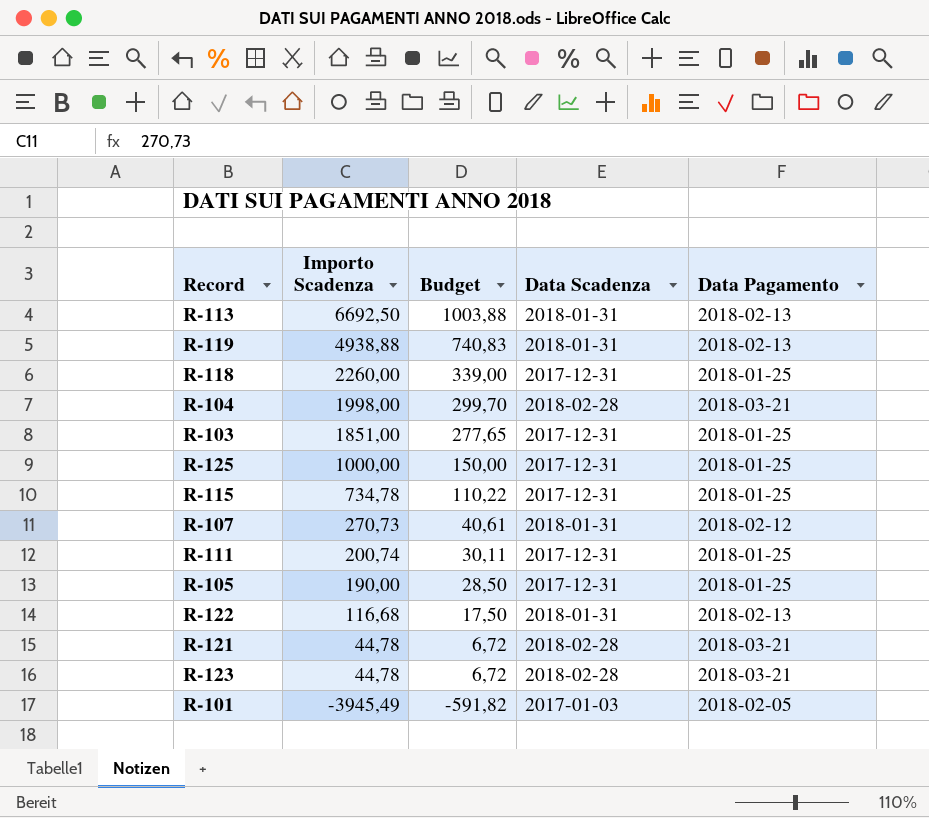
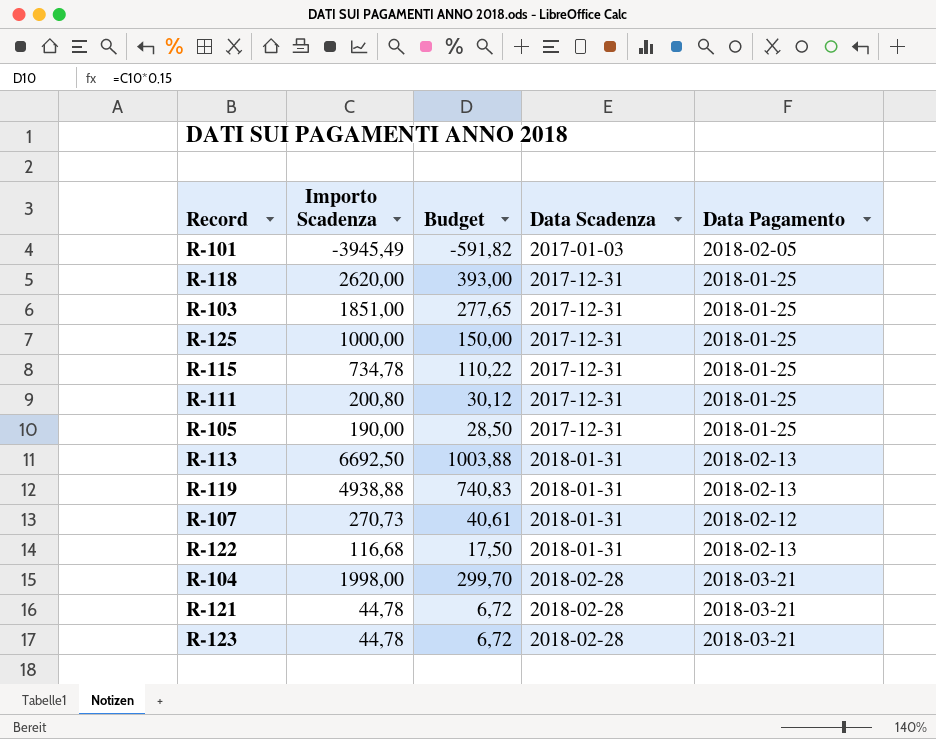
row order: Importo Scadenza descending -> Data Scadenza ascending
R-118 | Importo Scadenza: 2260,00 -> 2620,00
R-118 | Budget: 339,00 -> 393,00
R-111 | Importo Scadenza: 200,74 -> 200,80
R-111 | Budget: 30,11 -> 30,12

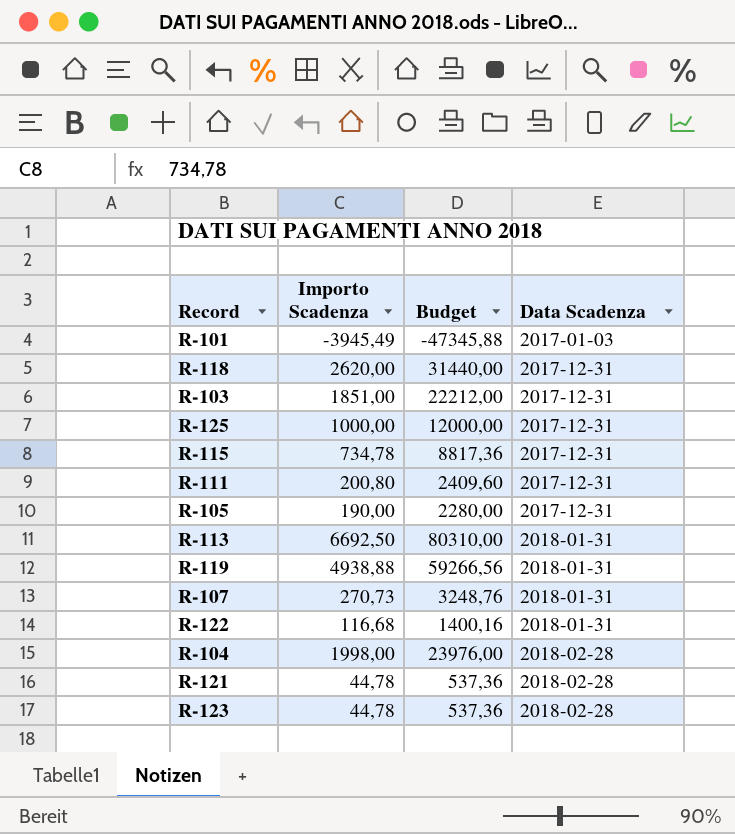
column Data Pagamento | position: 5 -> none
column Budget | formula: [Importo Scadenza] * 0,15 -> [Importo Scadenza] * 12

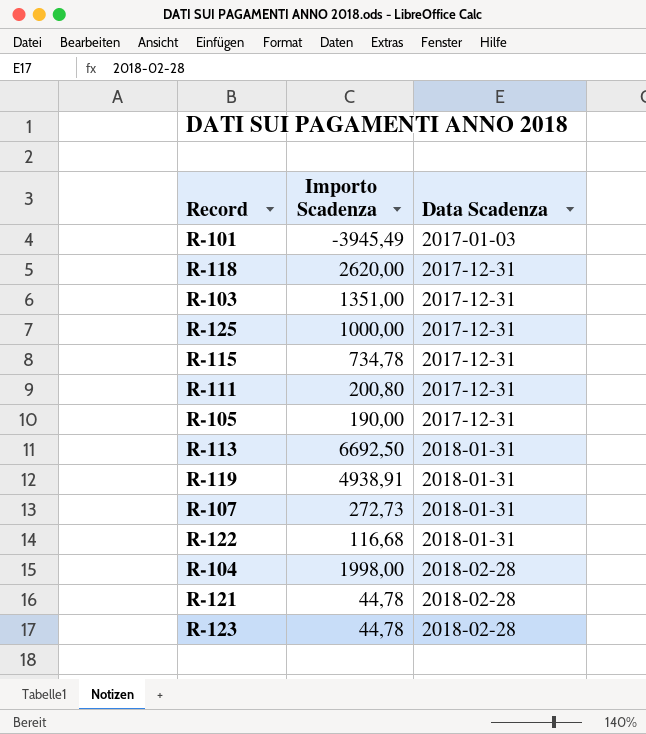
column Budget | formula: [Importo Scadenza] * 12 -> none
R-103 | Importo Scadenza: 1851,00 -> 1351,00
R-119 | Importo Scadenza: 4938,88 -> 4938,91
R-107 | Importo Scadenza: 270,73 -> 272,73

